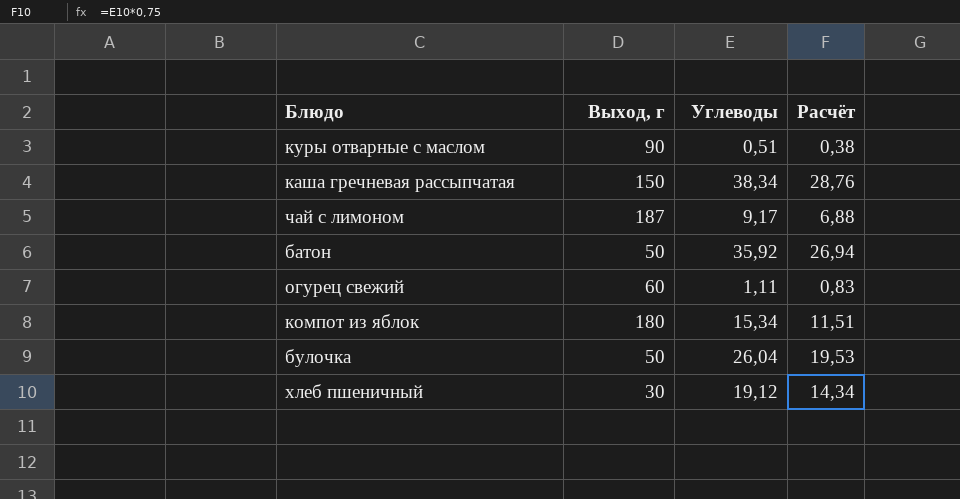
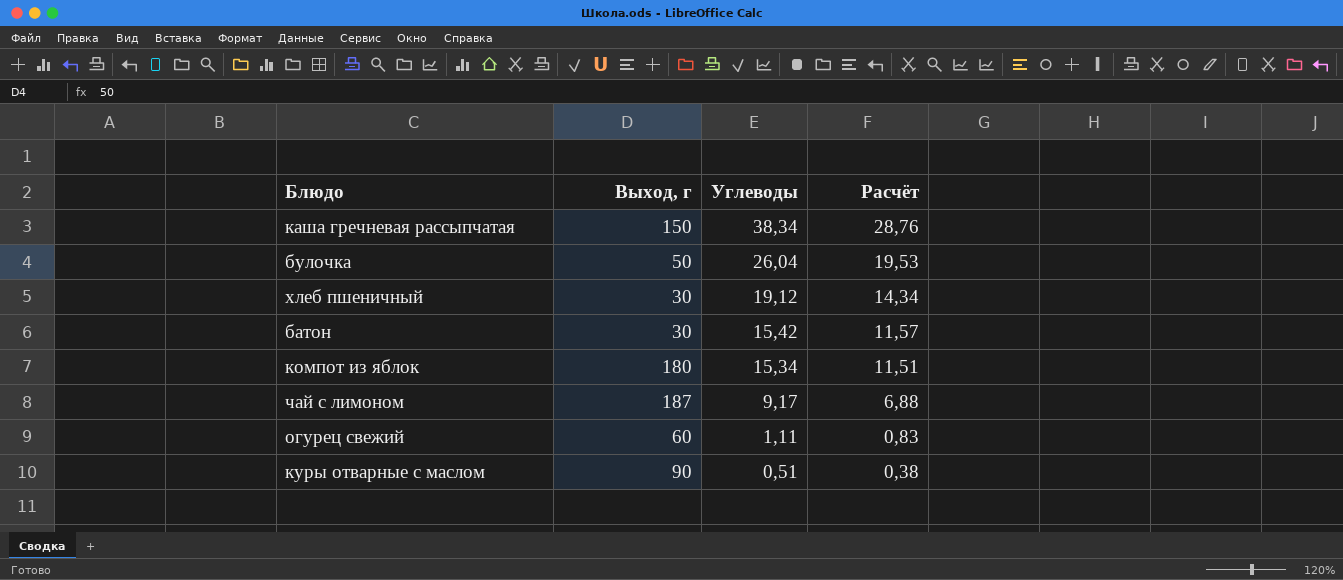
row order: none -> Углеводы descending
батон | Выход, г: 50 -> 30
батон | Углеводы: 35,92 -> 15,42
батон | Расчёт: 26,94 -> 11,57

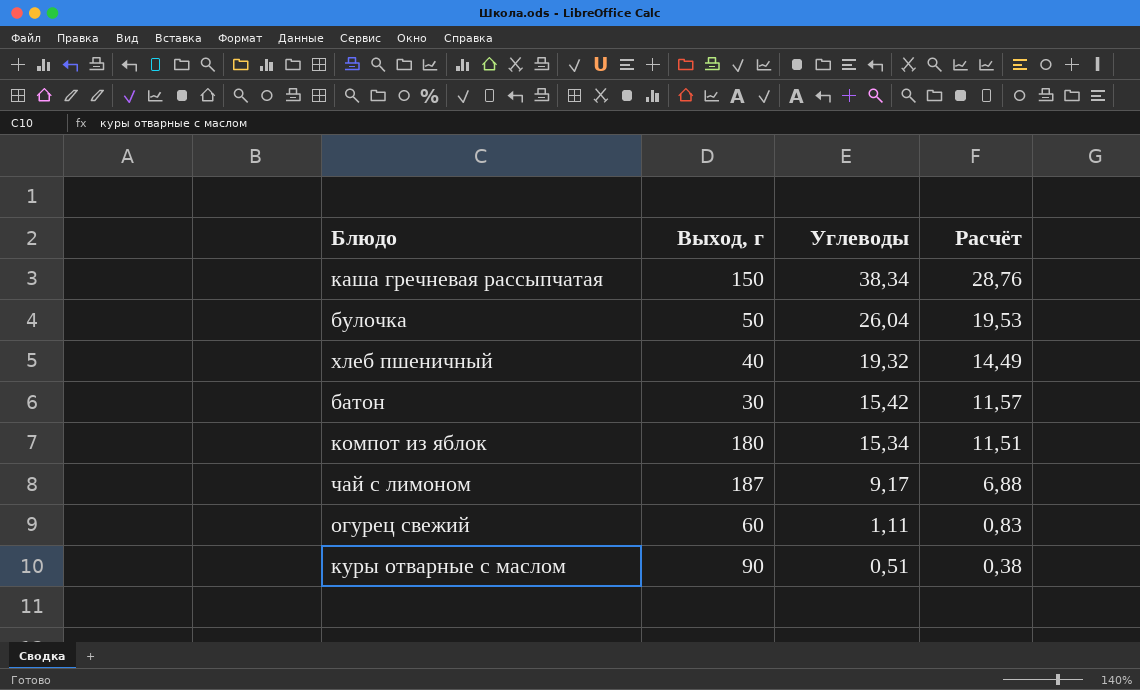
хлеб пшеничный | Выход, г: 30 -> 40
хлеб пшеничный | Углеводы: 19,12 -> 19,32
хлеб пшеничный | Расчёт: 14,34 -> 14,49

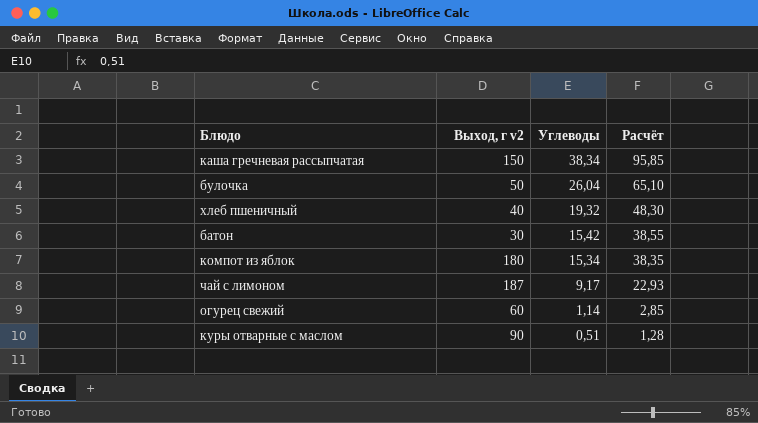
column name: Выход, г -> Выход, г v2
column Расчёт | formula: [Углеводы] * 0,75 -> [Углеводы] * 2,5
огурец свежий | Углеводы: 1,11 -> 1,14

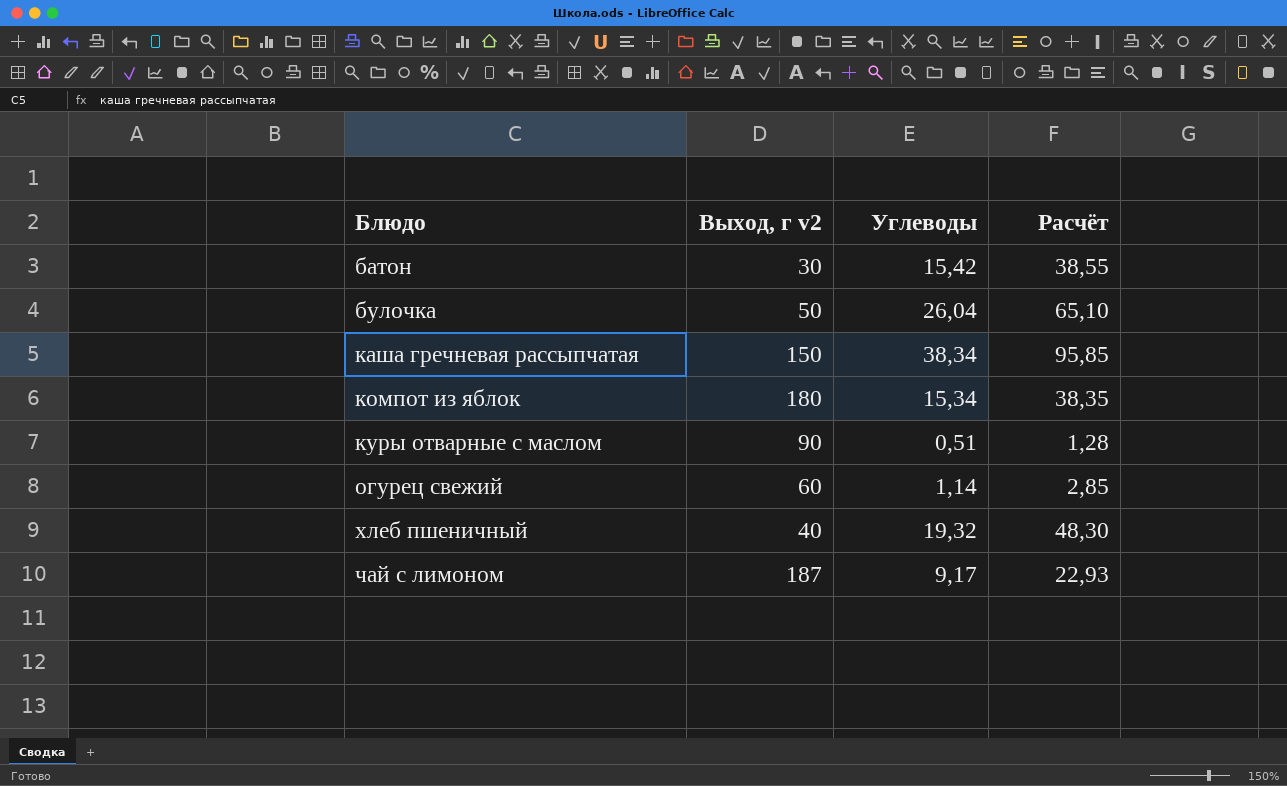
row order: Углеводы descending -> Блюдо ascending

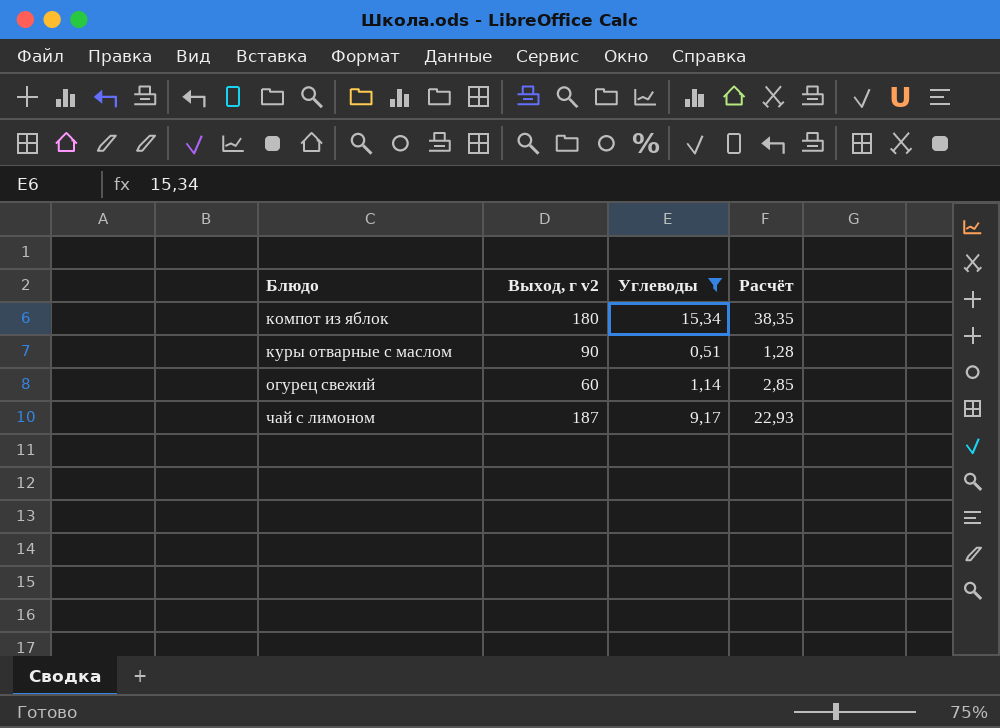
filter: none -> Углеводы <= 15,34

